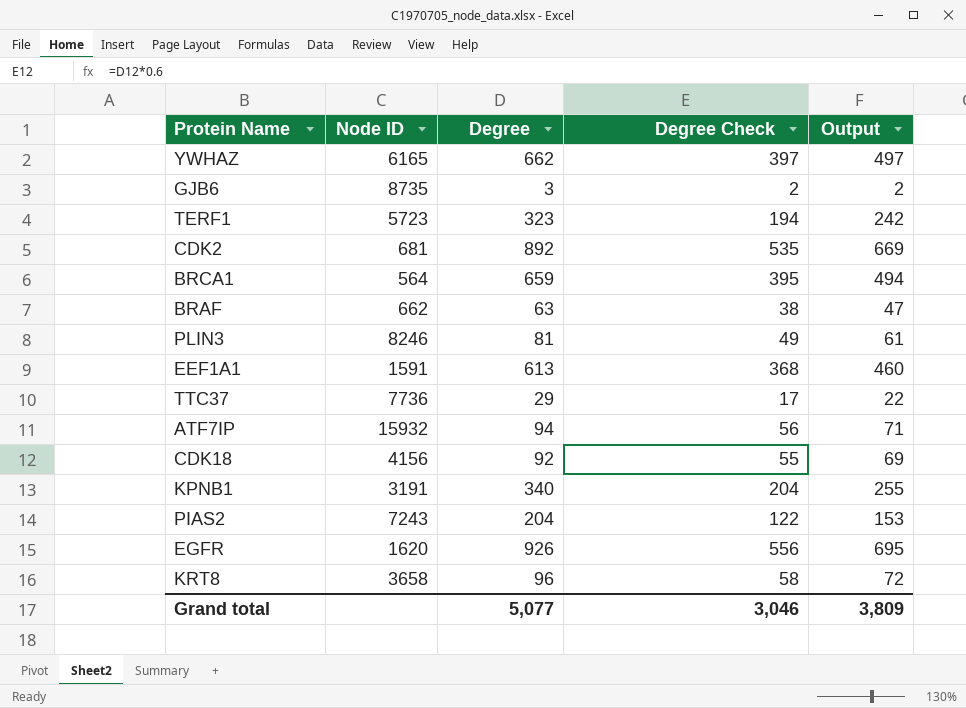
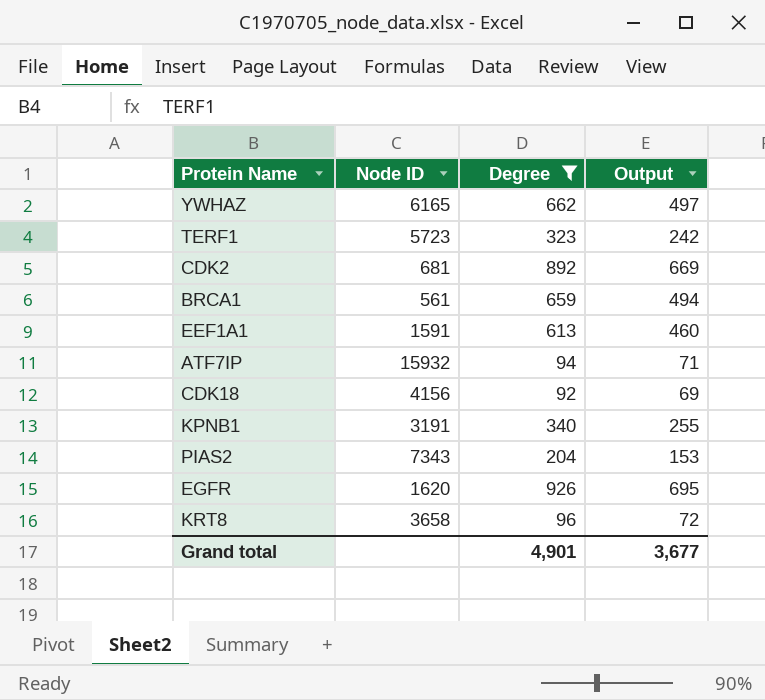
filter: none -> Degree >= 92
column Degree Check | formula: [Degree] * 0.6 -> none
BRCA1 | Node ID: 564 -> 561
PIAS2 | Node ID: 7243 -> 7343
Grand total | Degree: 5,077 -> 4,901
Grand total | Output: 3,809 -> 3,677

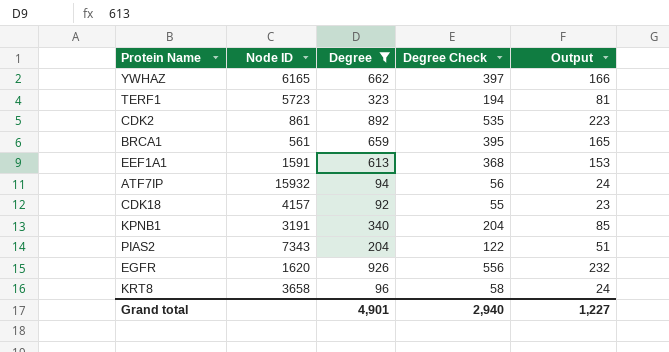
column Degree Check | formula: none -> [Degree] * 0.6
column Output | formula: [Degree] * 0.75 -> [Degree] * 0.25
CDK2 | Node ID: 681 -> 861
CDK18 | Node ID: 4156 -> 4157
Grand total | Output: 3,677 -> 1,227

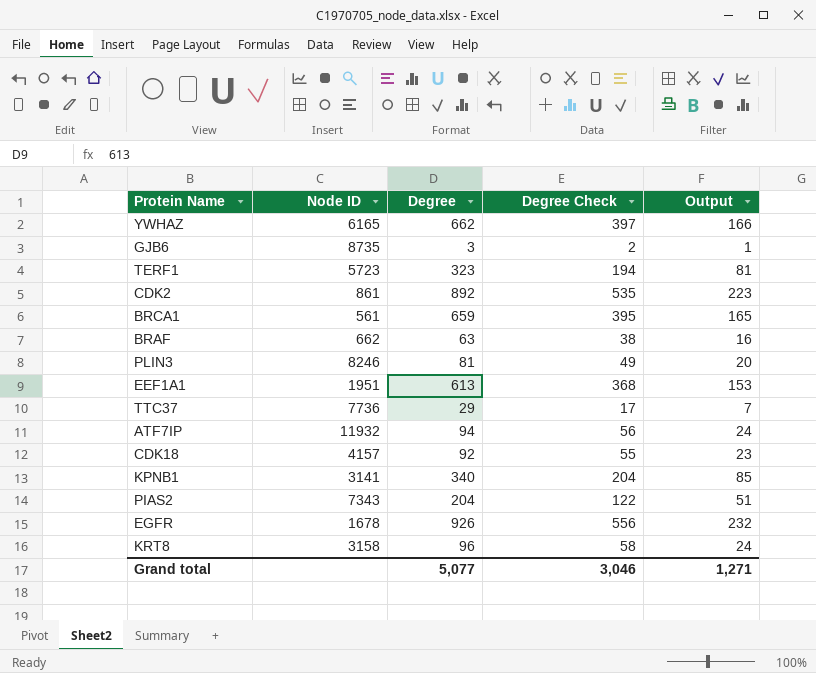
filter: Degree >= 92 -> none
EEF1A1 | Node ID: 1591 -> 1951
ATF7IP | Node ID: 15932 -> 11932
KPNB1 | Node ID: 3191 -> 3141
EGFR | Node ID: 1620 -> 1678
KRT8 | Node ID: 3658 -> 3158
Grand total | Degree: 4,901 -> 5,077
Grand total | Degree Check: 2,940 -> 3,046
Grand total | Output: 1,227 -> 1,271

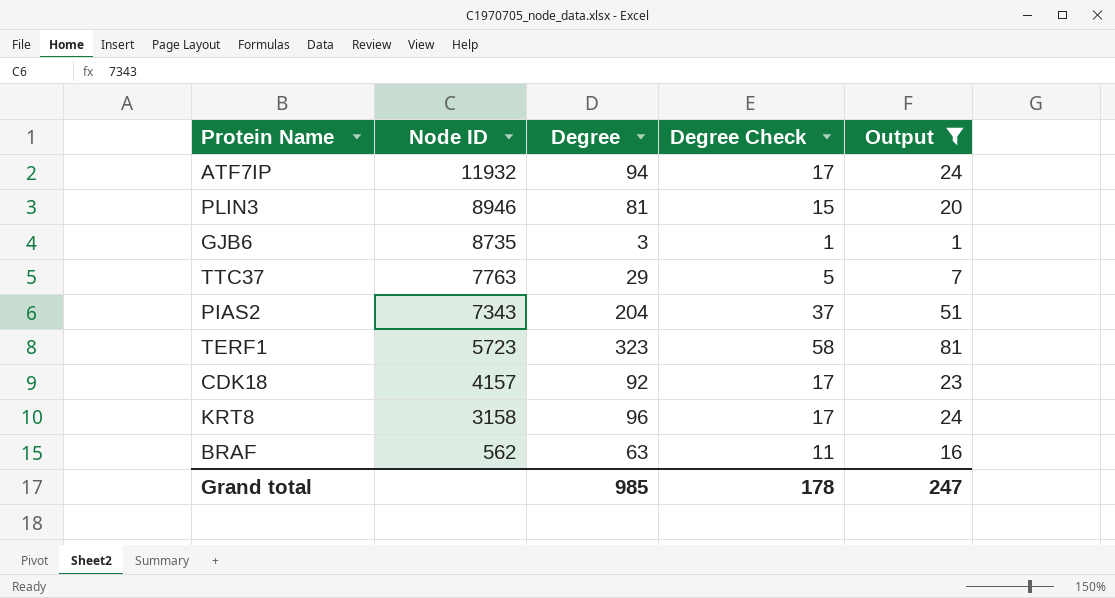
filter: none -> Output <= 81
row order: none -> Node ID descending
column Degree Check | formula: [Degree] * 0.6 -> [Degree] * 0.18
PLIN3 | Node ID: 8246 -> 8946
TTC37 | Node ID: 7736 -> 7763
BRAF | Node ID: 662 -> 562
Grand total | Degree: 5,077 -> 985
Grand total | Degree Check: 3,046 -> 178
Grand total | Output: 1,271 -> 247

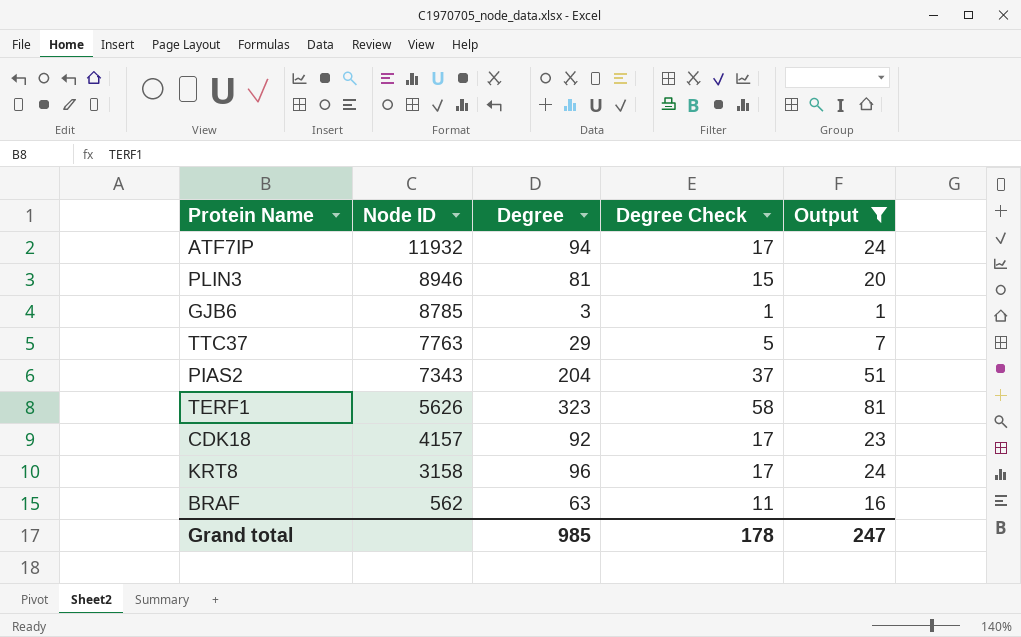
GJB6 | Node ID: 8735 -> 8785
TERF1 | Node ID: 5723 -> 5626

